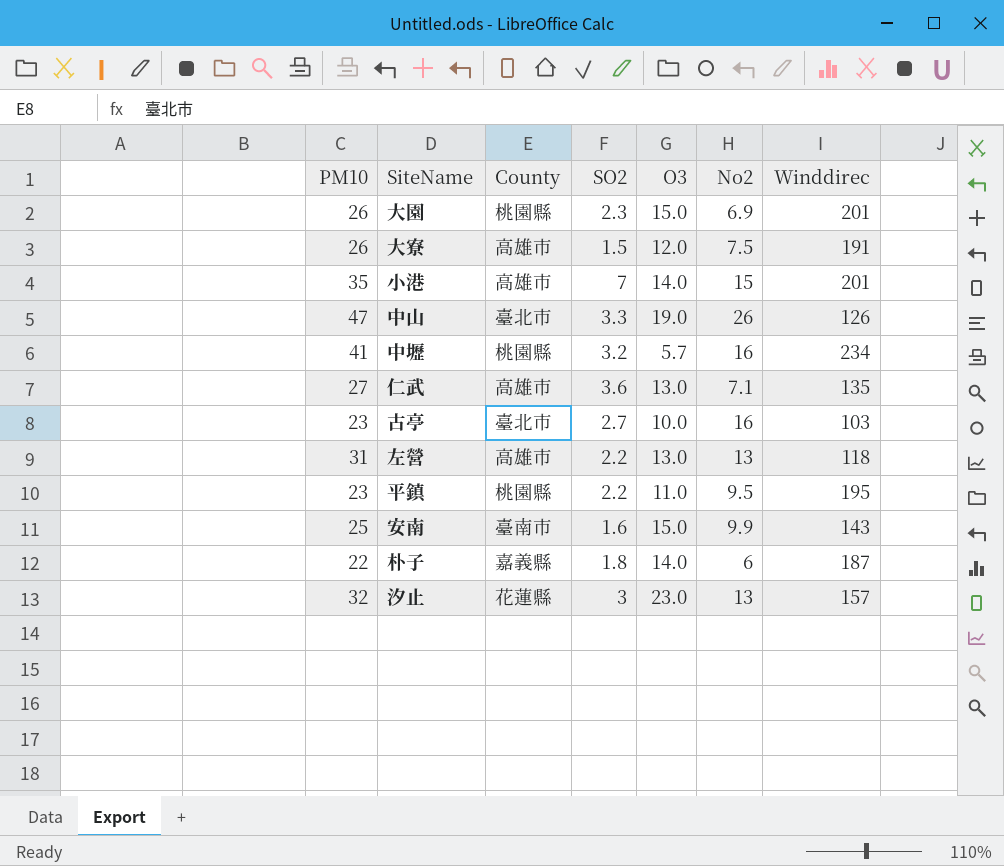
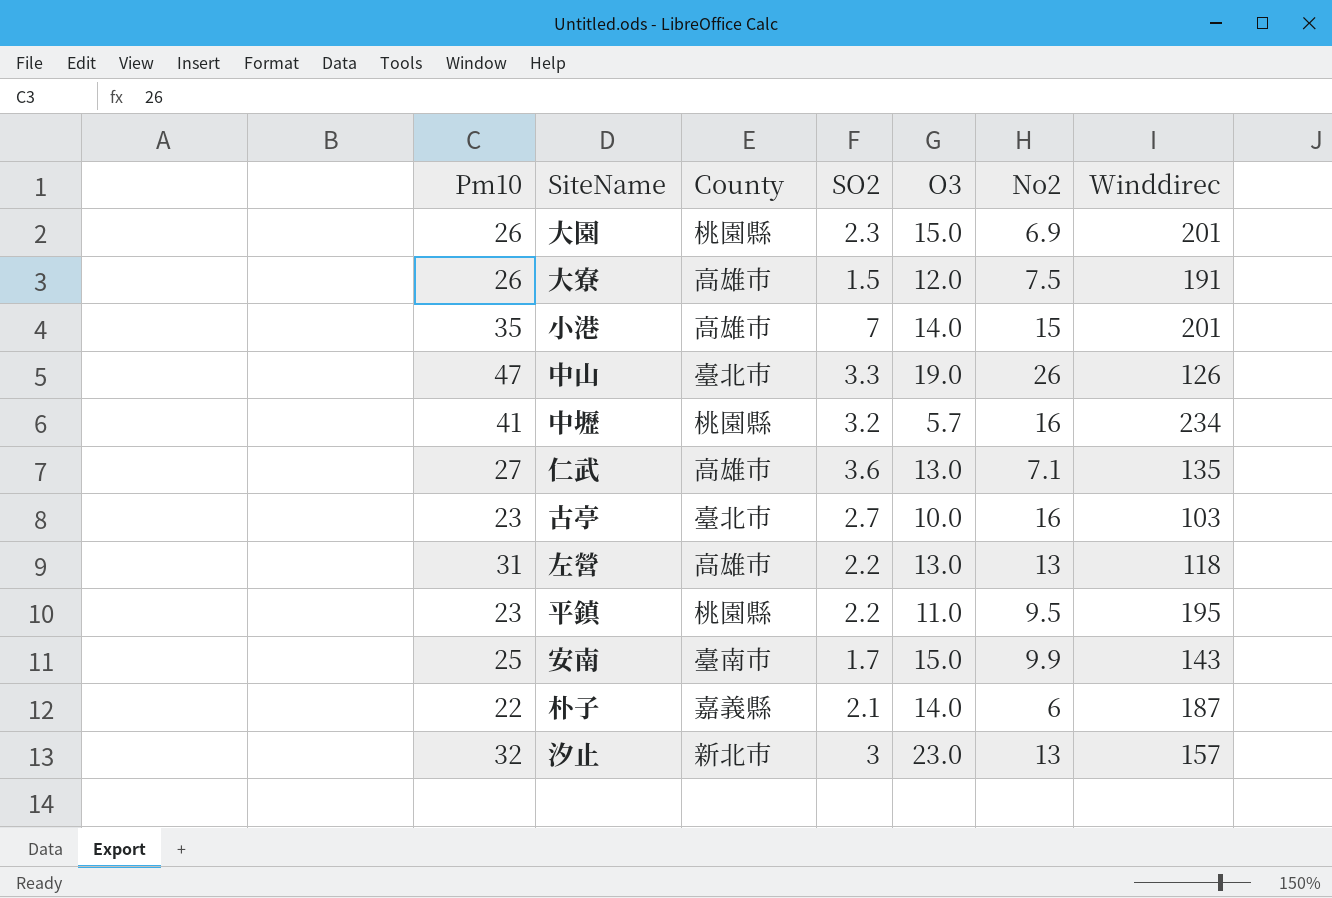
column name: PM10 -> Pm10
安南 | SO2: 1.6 -> 1.7
朴子 | SO2: 1.8 -> 2.1
汐止 | County: 花蓮縣 -> 新北市

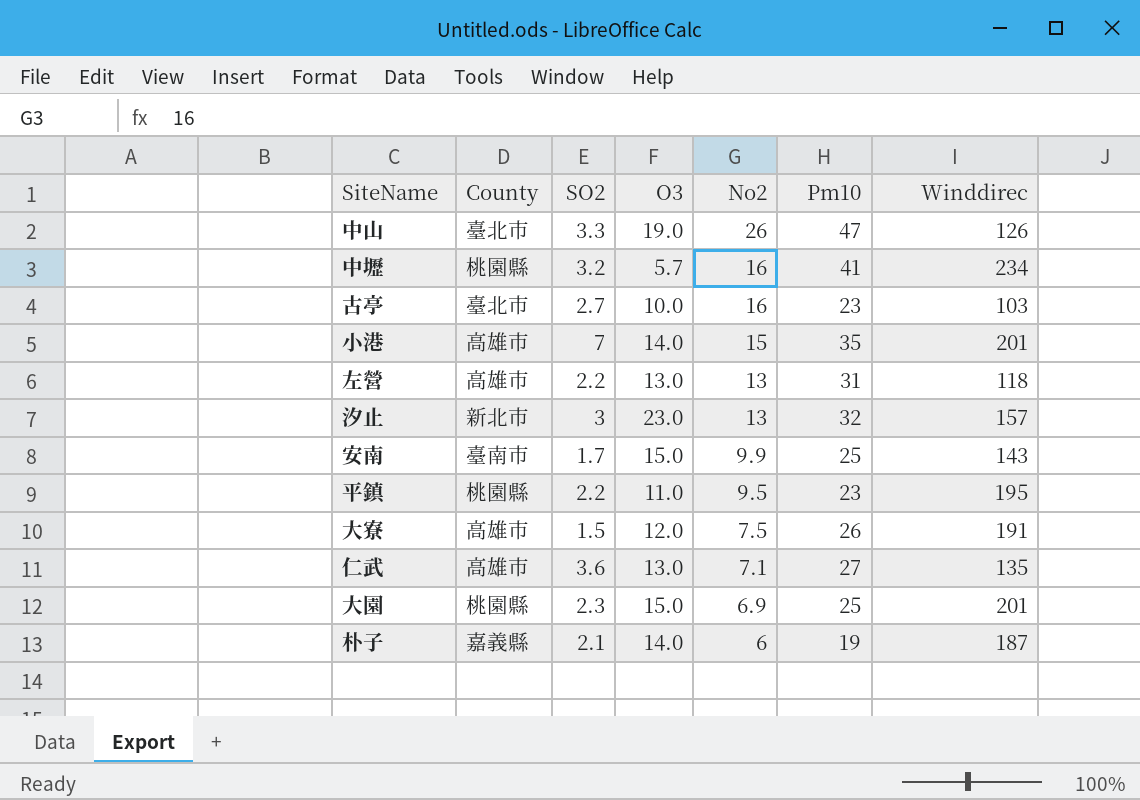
row order: none -> No2 descending
column Pm10 | position: 1 -> 6
大園 | Pm10: 26 -> 25
朴子 | Pm10: 22 -> 19

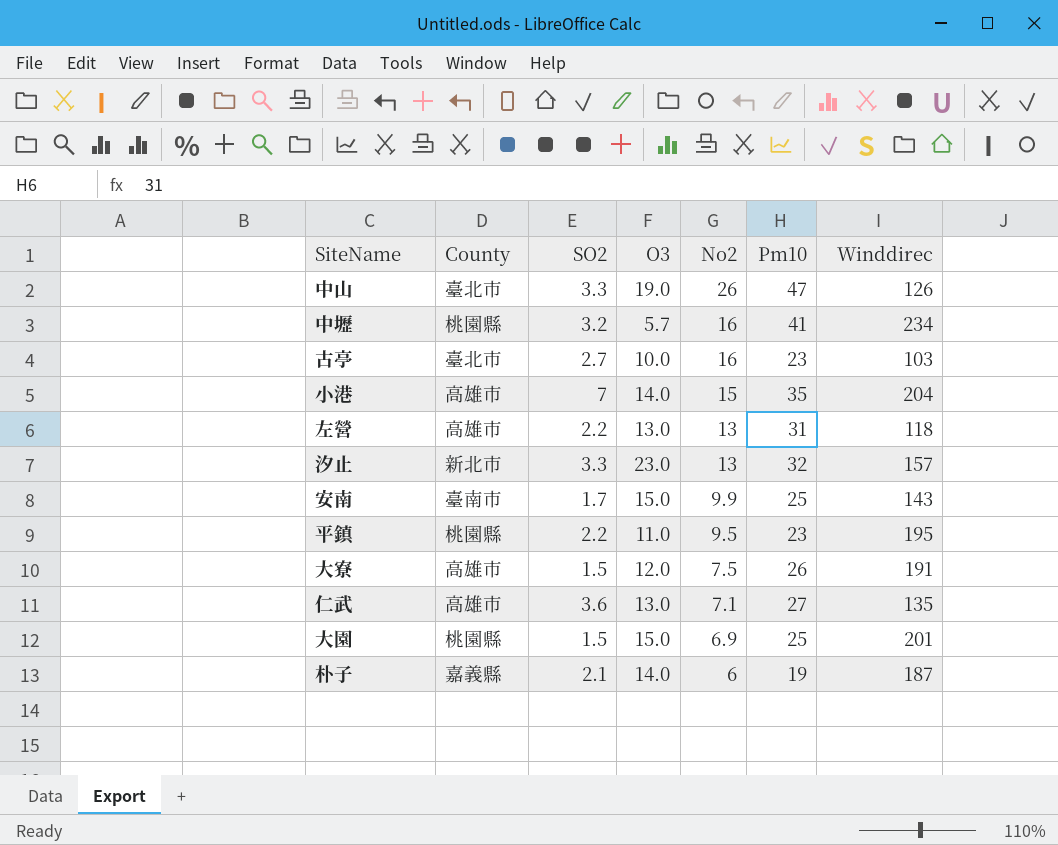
小港 | Winddirec: 201 -> 204
汐止 | SO2: 3 -> 3.3
大園 | SO2: 2.3 -> 1.5

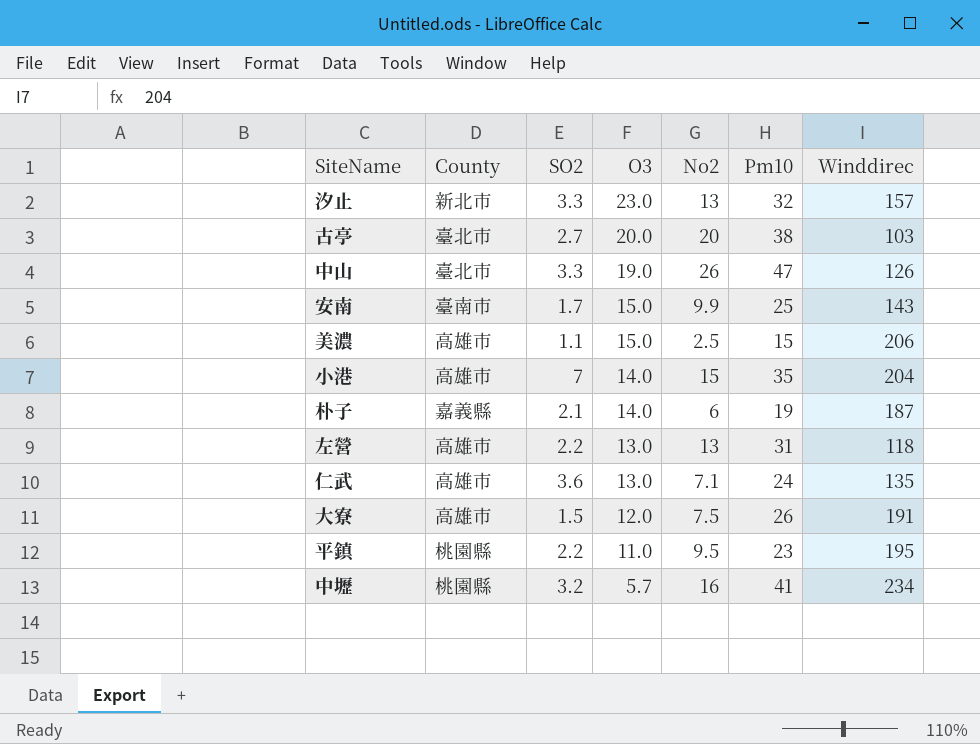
row order: No2 descending -> O3 descending
row 大園: 桃園縣 | 1.5 | 15.0 | 6.9 | 25 | 201 -> none
古亭 | O3: 10.0 -> 20.0
古亭 | No2: 16 -> 20
古亭 | Pm10: 23 -> 38
row 美濃: none -> 高雄市 | 1.1 | 15.0 | 2.5 | 15 | 206
仁武 | Pm10: 27 -> 24

